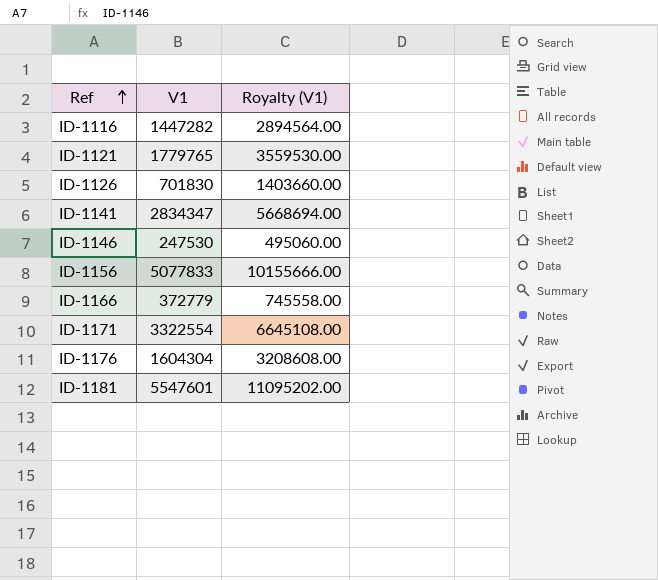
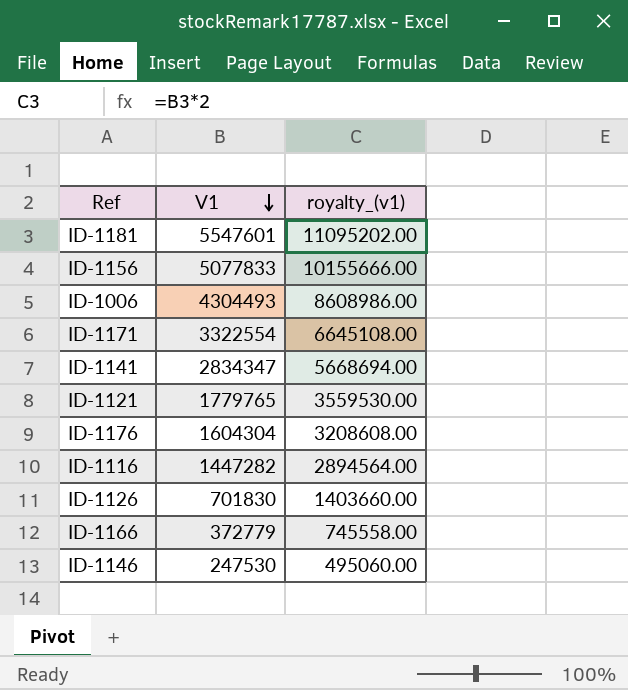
row order: Ref ascending -> V1 descending
column name: Royalty (V1) -> royalty_(v1)
row ID-1006: none -> 4304493 | 8608986.00

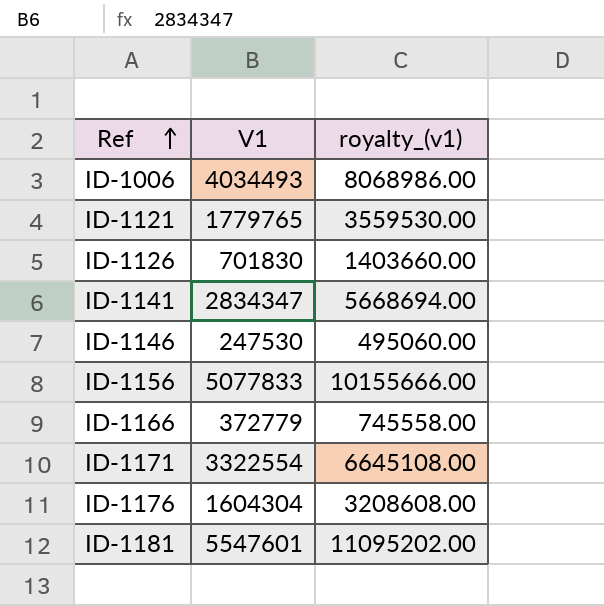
row order: V1 descending -> Ref ascending
row ID-1116: 1447282 | 2894564.00 -> none
ID-1006 | V1: 4304493 -> 4034493
ID-1006 | royalty_(v1): 8608986.00 -> 8068986.00

